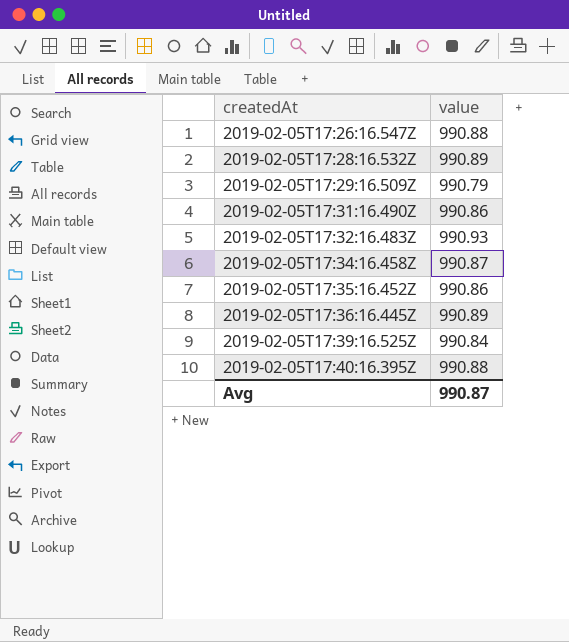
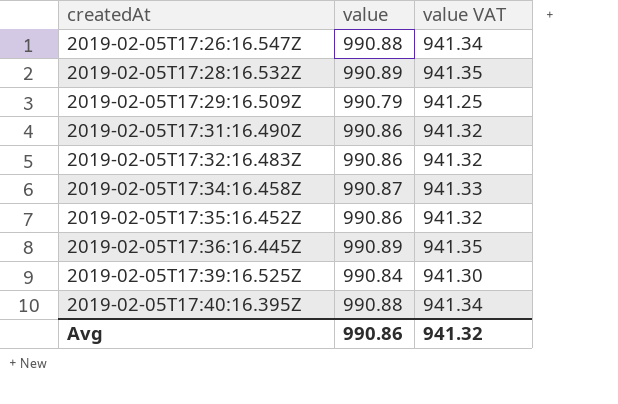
column value VAT | formula: none -> [value] * 0.95
2019-02-05T17:32:16.483Z | value: 990.93 -> 990.86
Avg | value: 990.87 -> 990.86

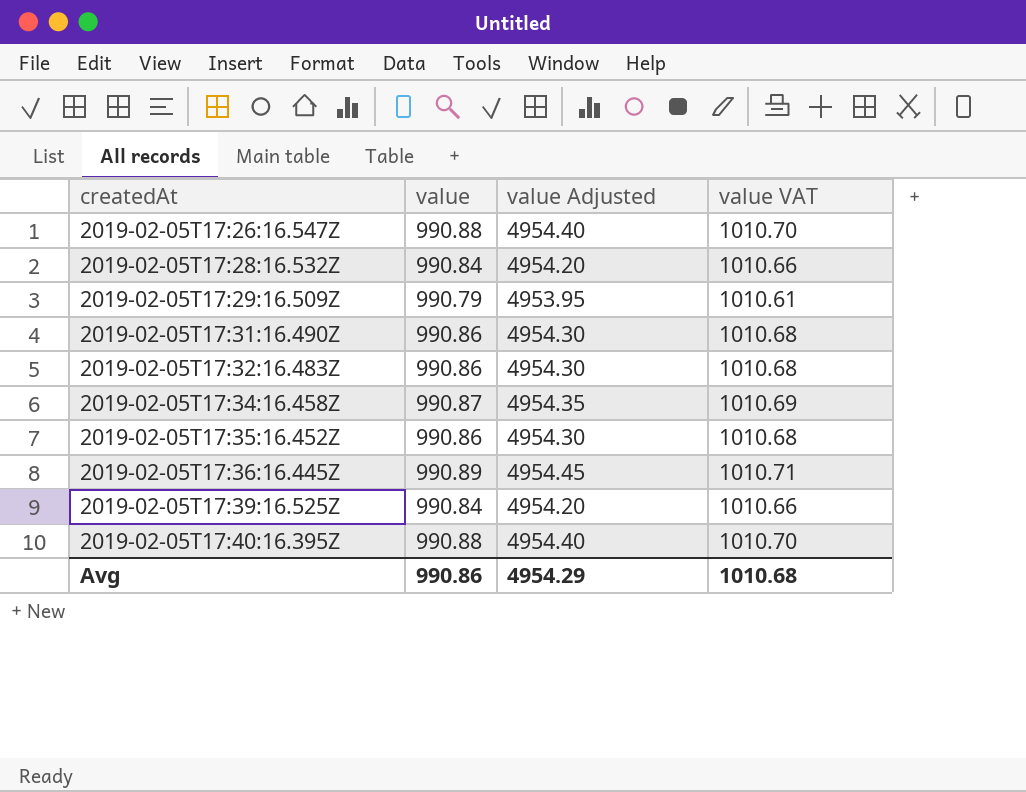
column value Adjusted | formula: none -> [value] * 5
column value VAT | formula: [value] * 0.95 -> [value] * 1.02
2019-02-05T17:28:16.532Z | value: 990.89 -> 990.84
Avg | value VAT: 941.32 -> 1010.68

